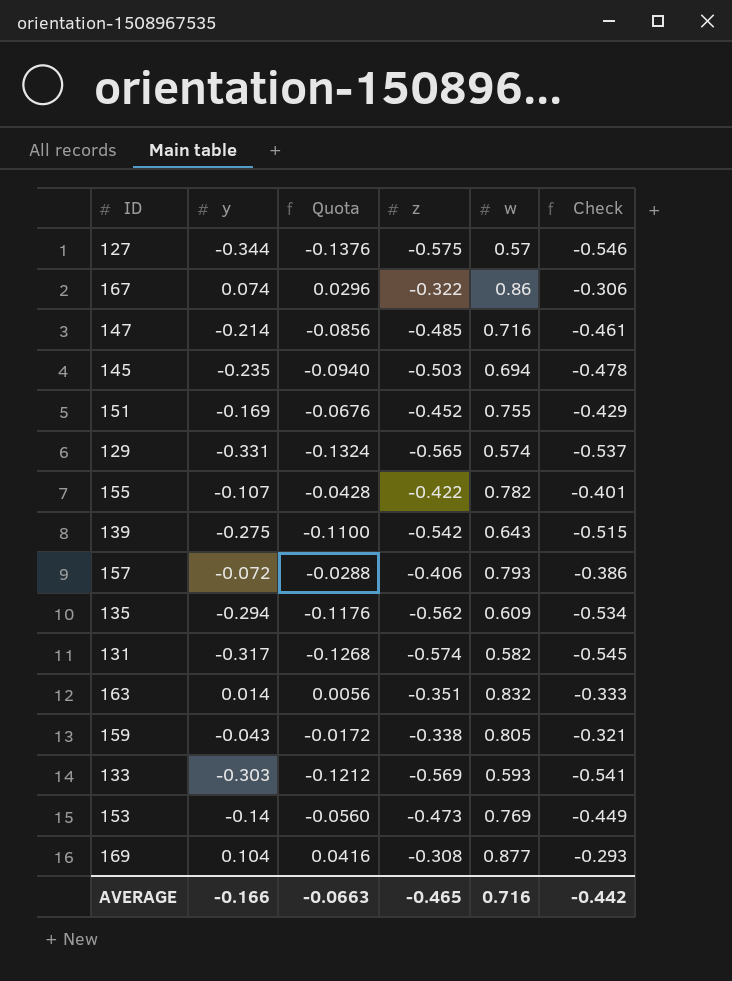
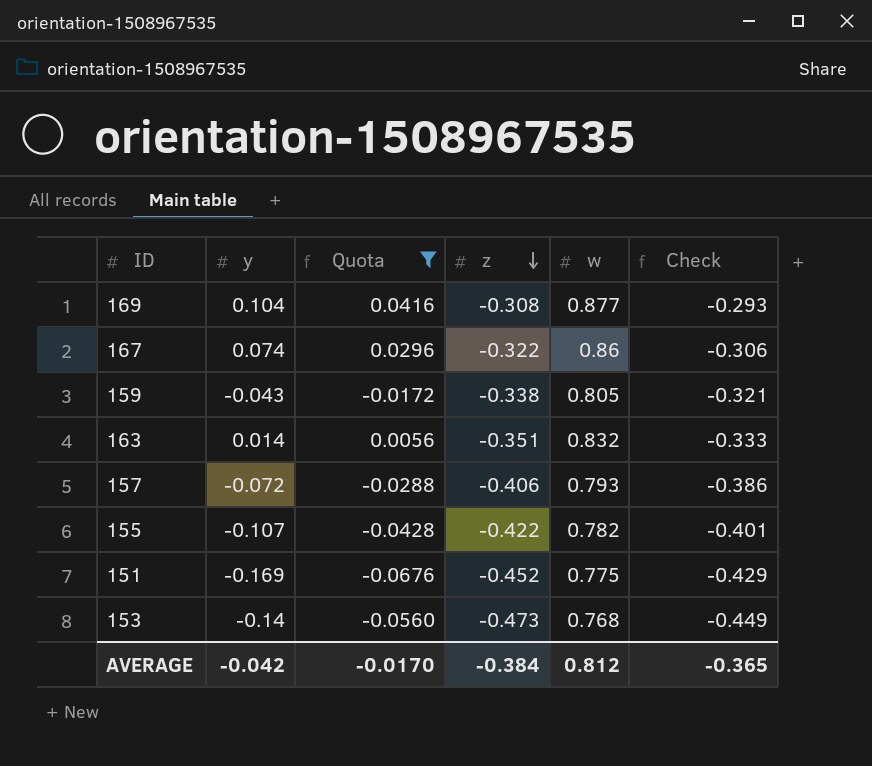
filter: none -> Quota >= -0.0676
row order: none -> z descending
151 | w: 0.755 -> 0.775
153 | w: 0.769 -> 0.768
AVERAGE | y: -0.166 -> -0.042
AVERAGE | Quota: -0.0663 -> -0.0170
AVERAGE | z: -0.465 -> -0.384
AVERAGE | w: 0.716 -> 0.812
AVERAGE | Check: -0.442 -> -0.365

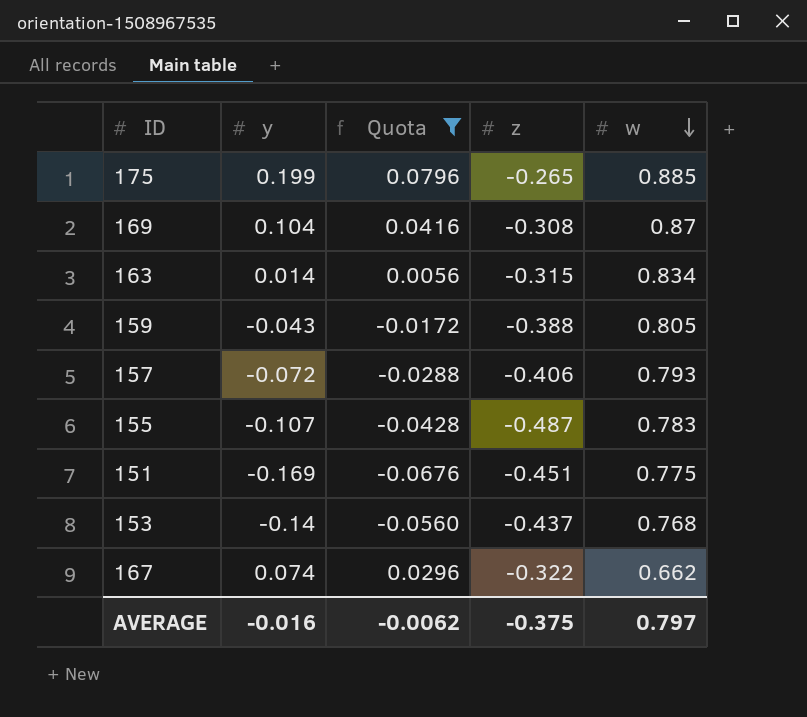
row order: z descending -> w descending
column Check | formula: [z] * 0.95 -> none
row 175: none -> 0.199 | 0.0796 | -0.265 | 0.885
169 | w: 0.877 -> 0.87
163 | z: -0.351 -> -0.315
163 | w: 0.832 -> 0.834
159 | z: -0.338 -> -0.388
155 | z: -0.422 -> -0.487
155 | w: 0.782 -> 0.783
151 | z: -0.452 -> -0.451
153 | z: -0.473 -> -0.437
167 | w: 0.86 -> 0.662
AVERAGE | y: -0.042 -> -0.016
AVERAGE | Quota: -0.0170 -> -0.0062
AVERAGE | z: -0.384 -> -0.375
AVERAGE | w: 0.812 -> 0.797

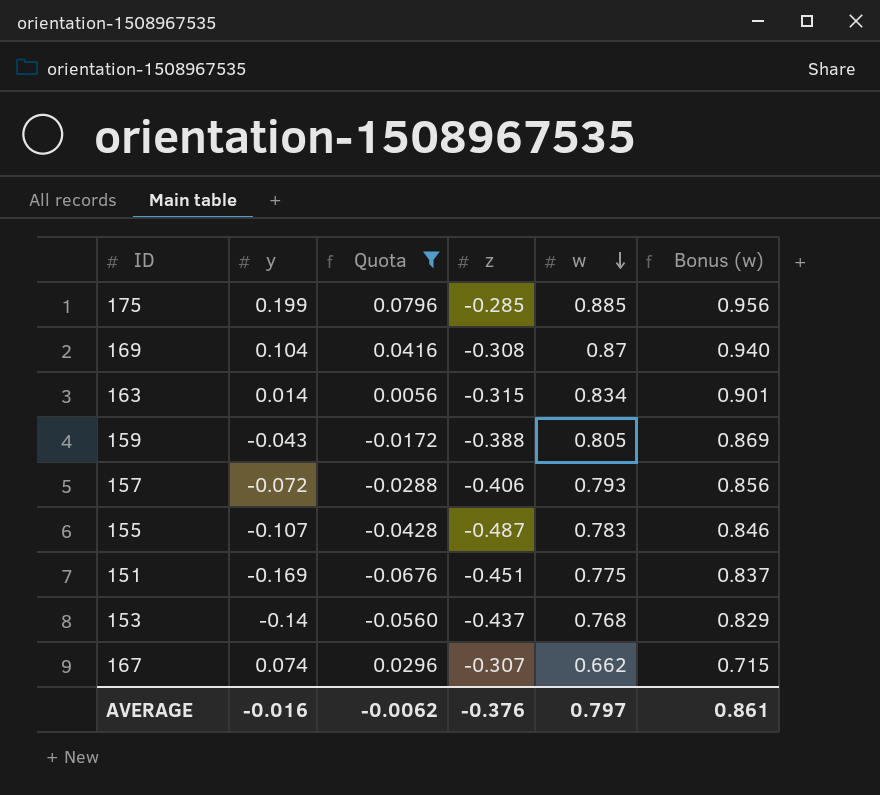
column Bonus (w) | formula: none -> [w] * 1.08
175 | z: -0.265 -> -0.285
167 | z: -0.322 -> -0.307
AVERAGE | z: -0.375 -> -0.376

